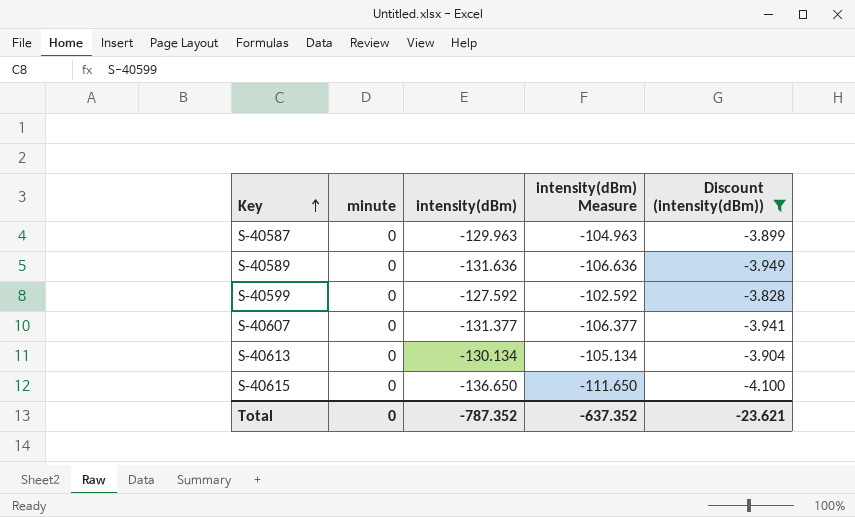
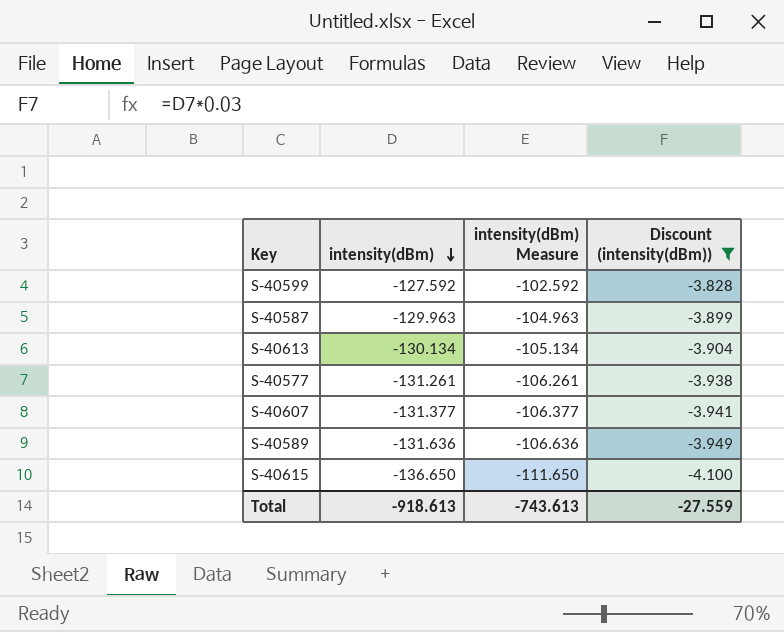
row order: Key ascending -> intensity(dBm) descending
column minute | position: 2 -> none
row S-40577: none -> -131.261 | -106.261 | -3.938
Total | intensity(dBm): -787.352 -> -918.613
Total | intensity(dBm) Measure: -637.352 -> -743.613
Total | Discount (intensity(dBm)): -23.621 -> -27.559

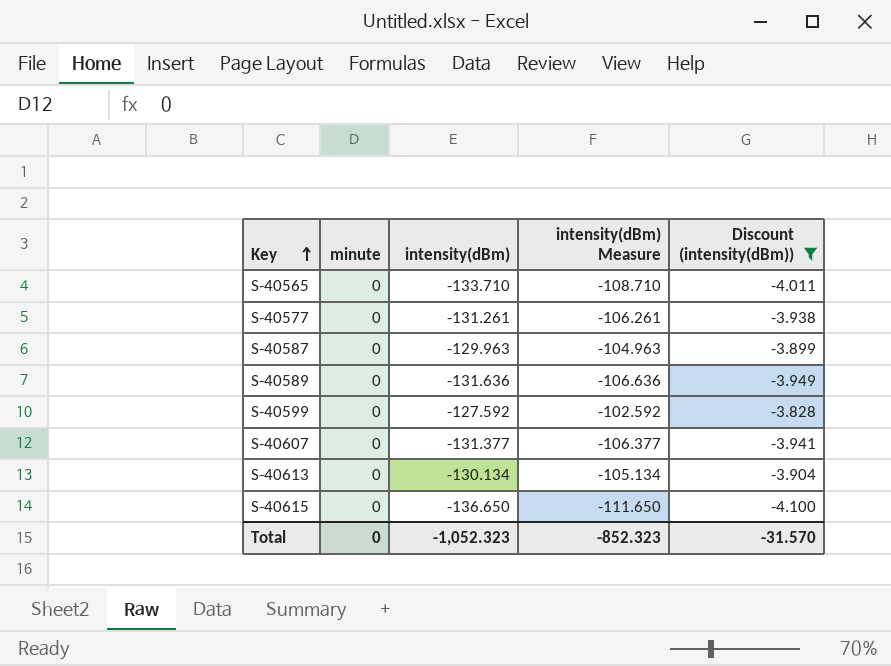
row order: intensity(dBm) descending -> Key ascending
column minute | position: none -> 2
row S-40565: none -> 0 | -133.710 | -108.710 | -4.011
Total | intensity(dBm): -918.613 -> -1,052.323
Total | intensity(dBm) Measure: -743.613 -> -852.323
Total | Discount (intensity(dBm)): -27.559 -> -31.570

